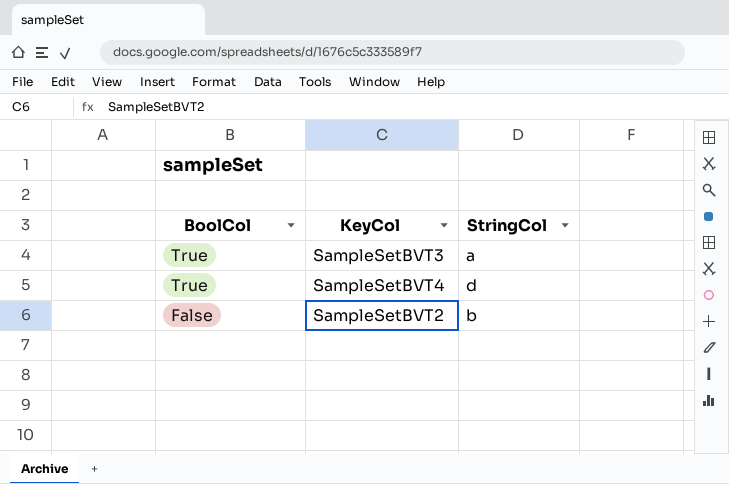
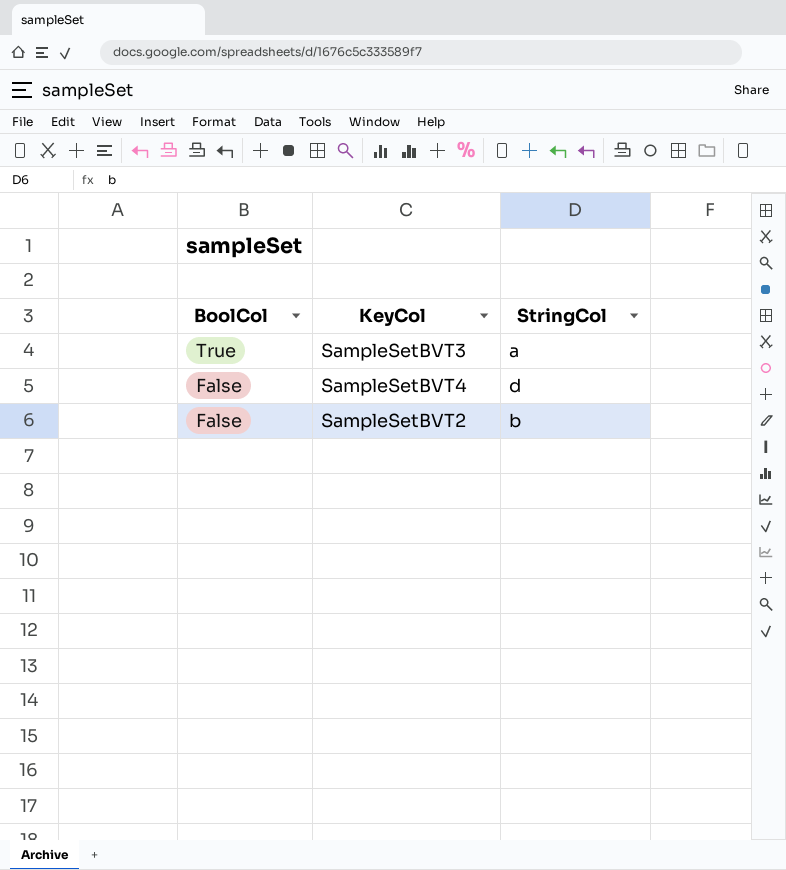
SampleSetBVT4 | BoolCol: True -> False

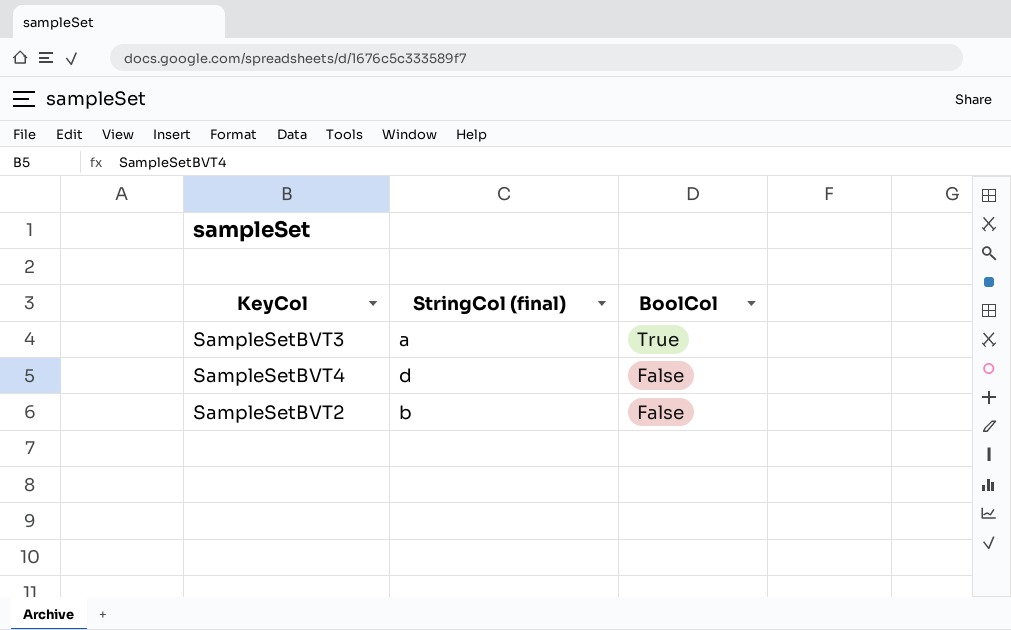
column name: StringCol -> StringCol (final)
column BoolCol | position: 1 -> 3

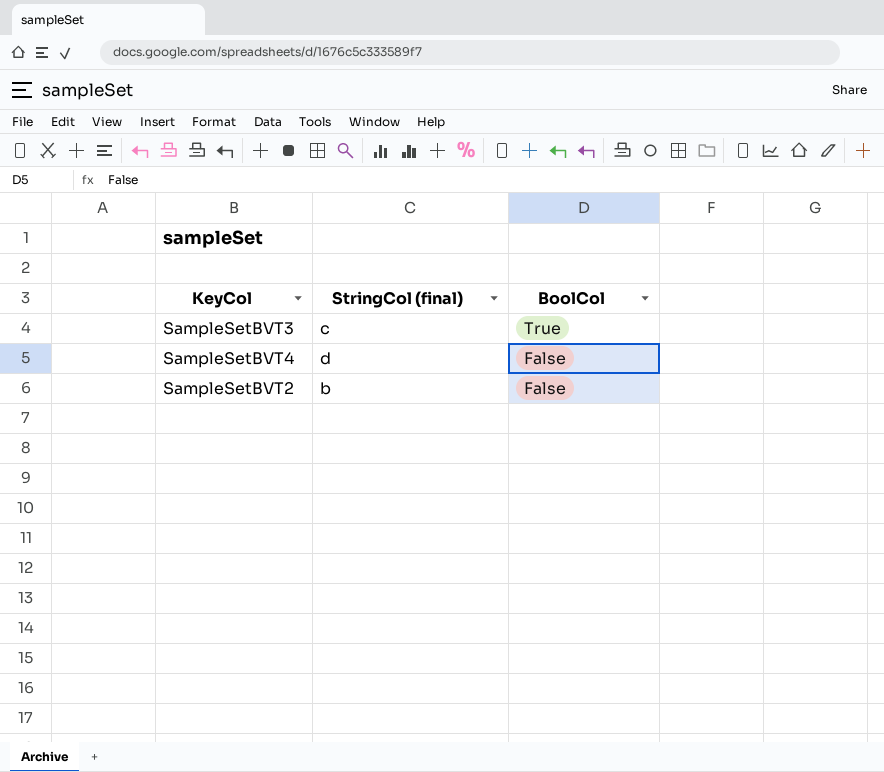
SampleSetBVT3 | StringCol (final): a -> c

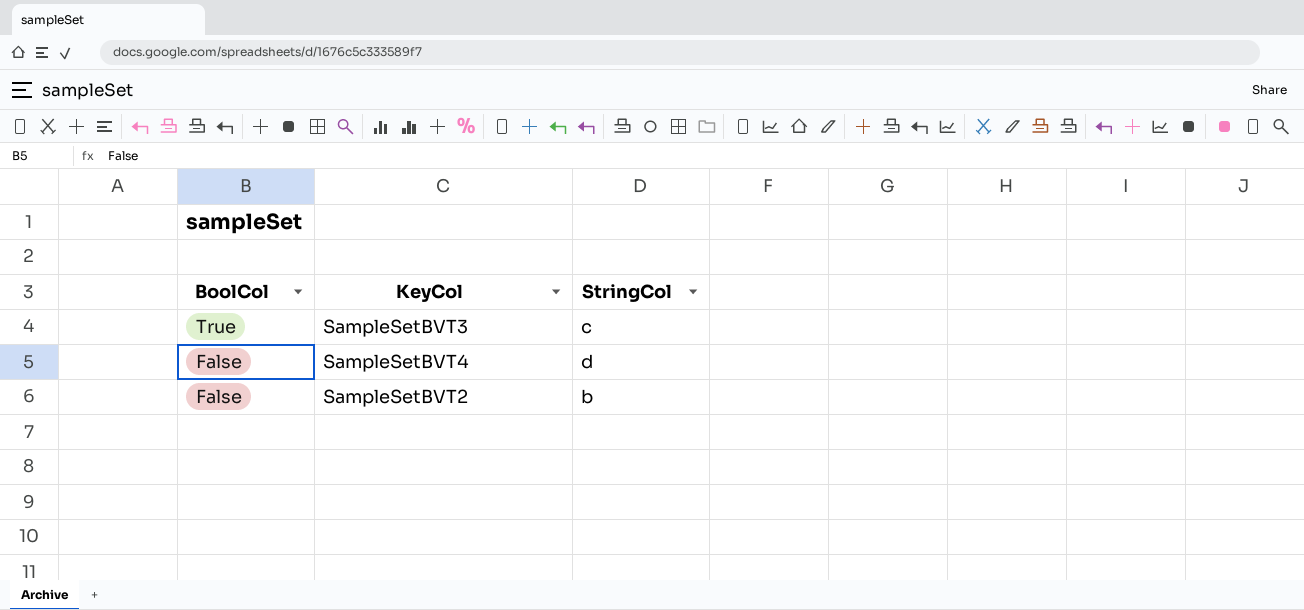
column BoolCol | position: 3 -> 1
column name: StringCol (final) -> StringCol

